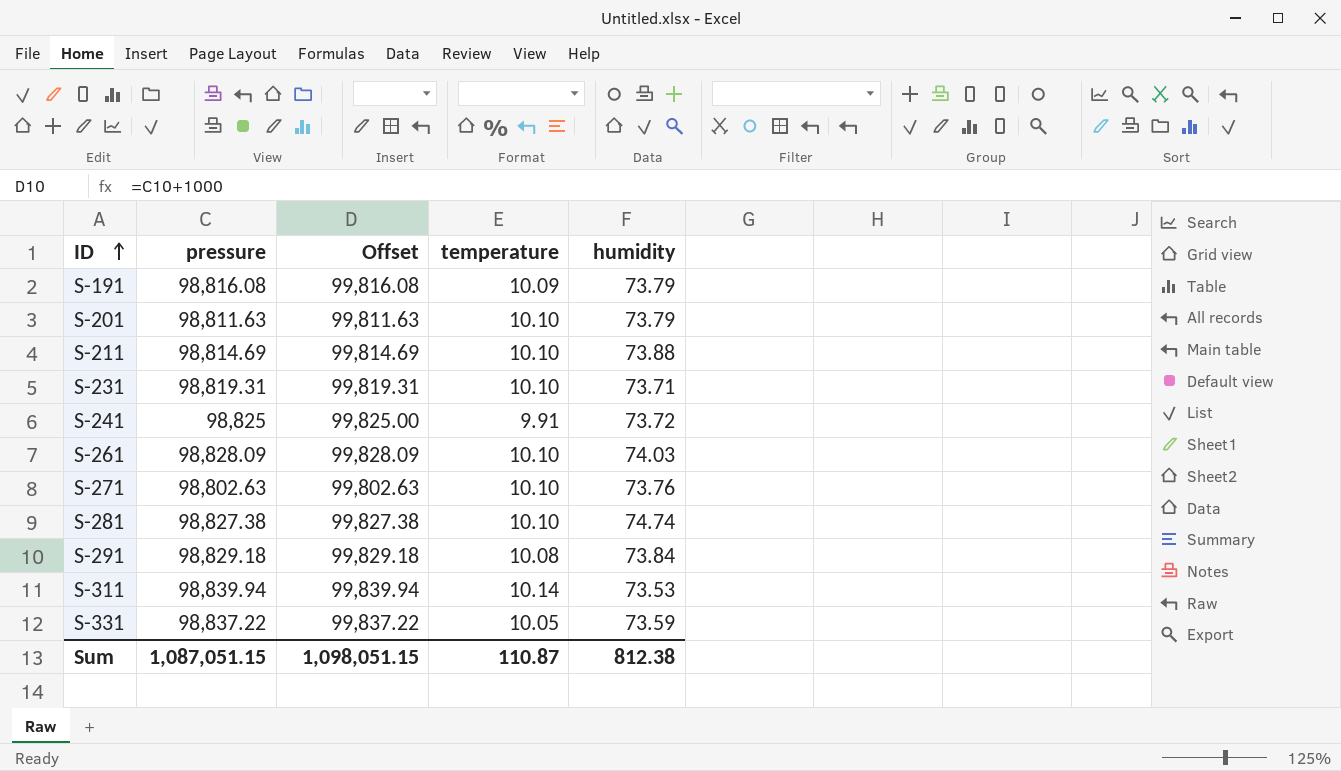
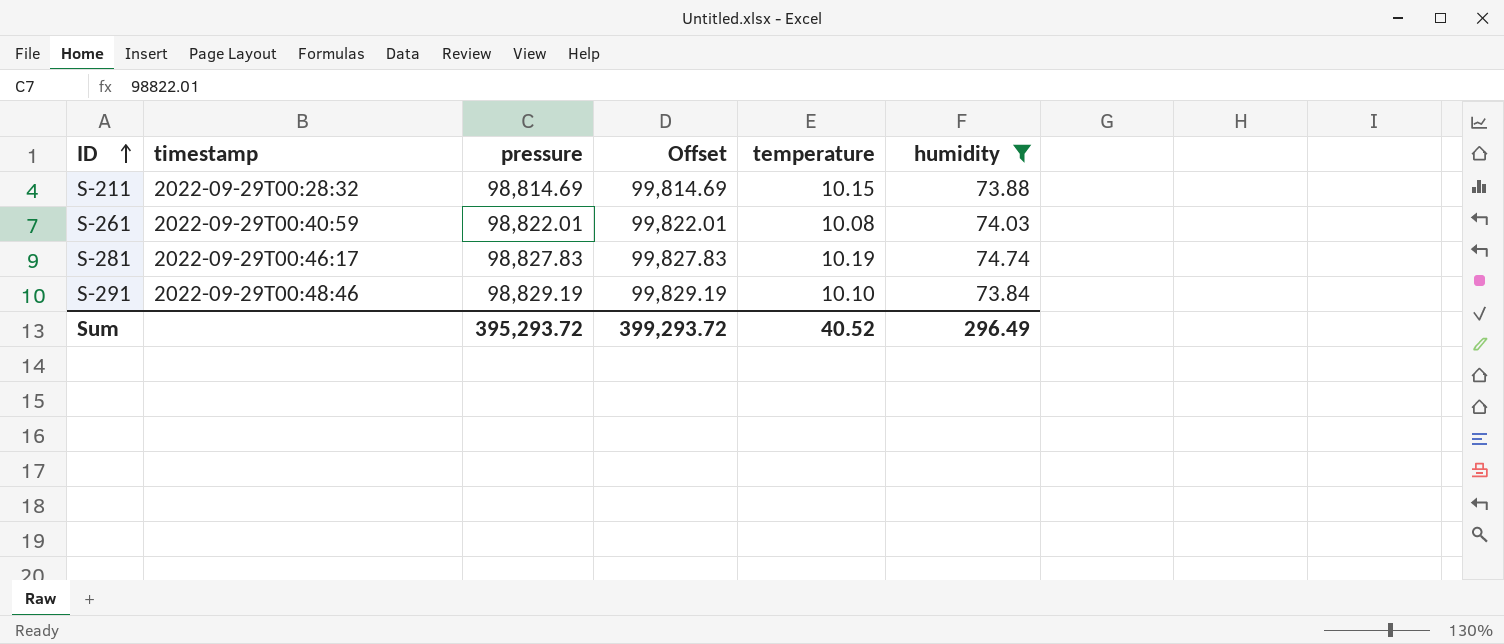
filter: none -> humidity >= 73.84
column timestamp | position: none -> 2
S-211 | temperature: 10.10 -> 10.15
S-261 | pressure: 98,828.09 -> 98,822.01
S-261 | Offset: 99,828.09 -> 99,822.01
S-261 | temperature: 10.10 -> 10.08
S-281 | pressure: 98,827.38 -> 98,827.83
S-281 | Offset: 99,827.38 -> 99,827.83
S-281 | temperature: 10.10 -> 10.19
S-291 | pressure: 98,829.18 -> 98,829.19
S-291 | Offset: 99,829.18 -> 99,829.19
S-291 | temperature: 10.08 -> 10.10
Sum | pressure: 1,087,051.15 -> 395,293.72
Sum | Offset: 1,098,051.15 -> 399,293.72
Sum | temperature: 110.87 -> 40.52
Sum | humidity: 812.38 -> 296.49

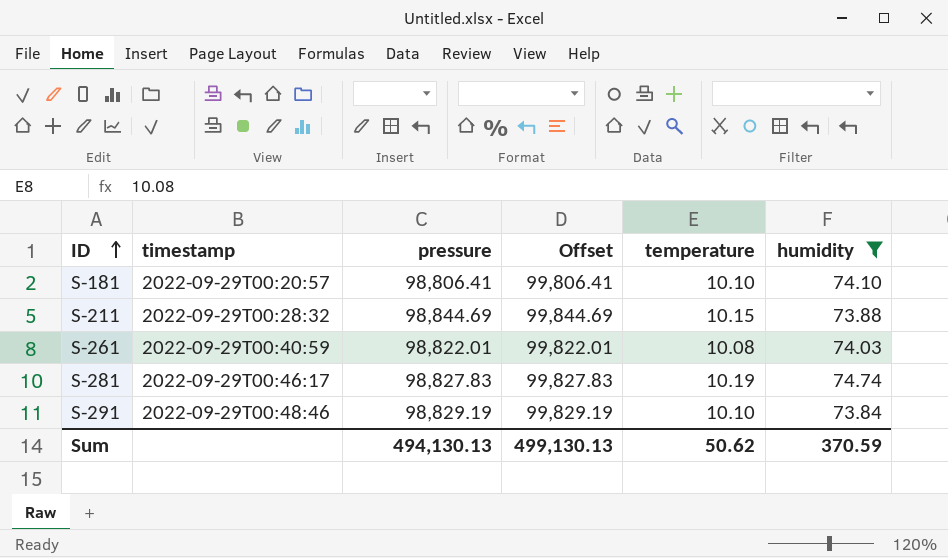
row S-181: none -> 2022-09-29T00:20:57 | 98,806.41 | 99,806.41 | 10.10 | 74.10
S-211 | pressure: 98,814.69 -> 98,844.69
S-211 | Offset: 99,814.69 -> 99,844.69
Sum | pressure: 395,293.72 -> 494,130.13
Sum | Offset: 399,293.72 -> 499,130.13
Sum | temperature: 40.52 -> 50.62
Sum | humidity: 296.49 -> 370.59

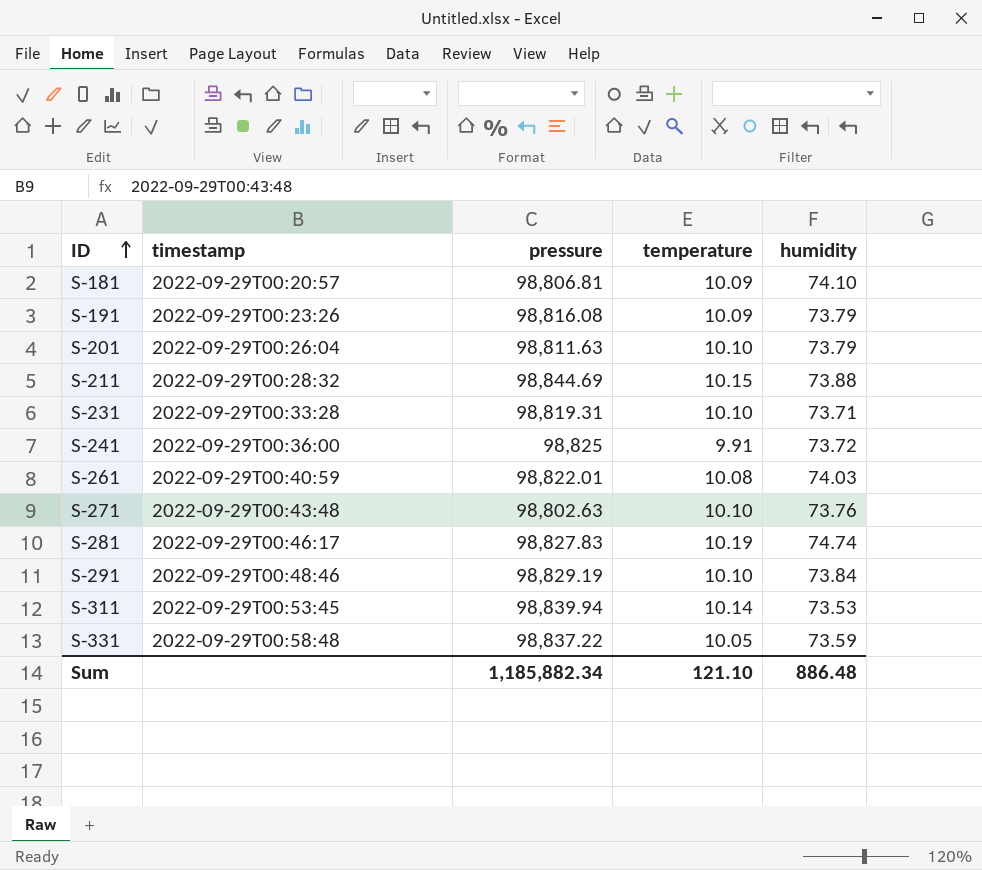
filter: humidity >= 73.84 -> none
column Offset | formula: [pressure] + 1000 -> none
S-181 | pressure: 98,806.41 -> 98,806.81
S-181 | temperature: 10.10 -> 10.09
Sum | pressure: 494,130.13 -> 1,185,882.34
Sum | temperature: 50.62 -> 121.10
Sum | humidity: 370.59 -> 886.48

